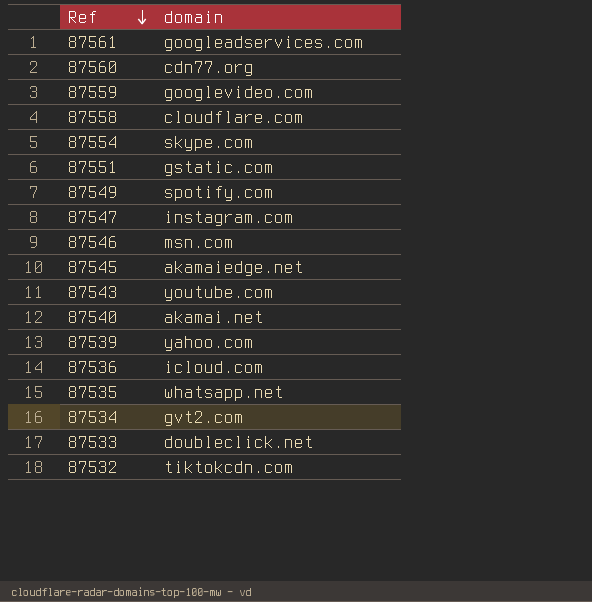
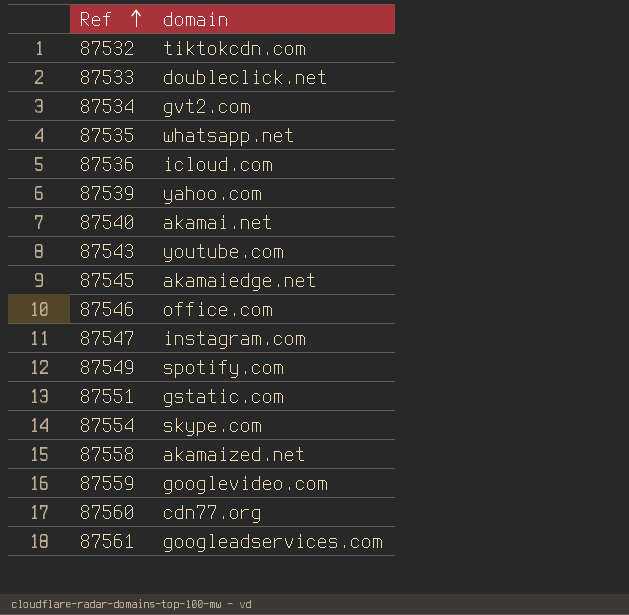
row order: Ref descending -> Ref ascending
87546 | domain: msn.com -> office.com
87558 | domain: cloudflare.com -> akamaized.net

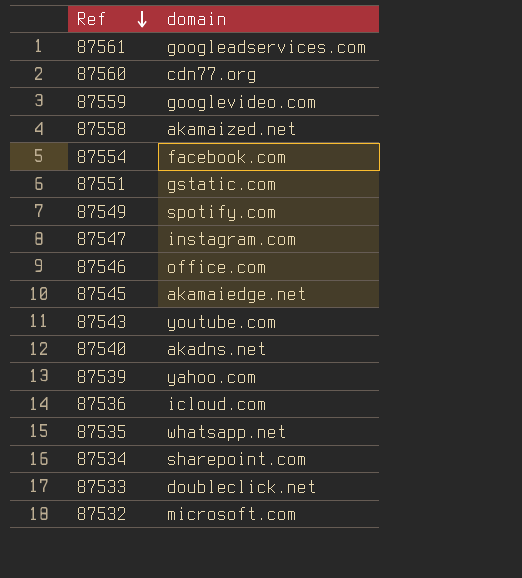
row order: Ref ascending -> Ref descending
87554 | domain: skype.com -> facebook.com
87540 | domain: akamai.net -> akadns.net
87534 | domain: gvt2.com -> sharepoint.com
87532 | domain: tiktokcdn.com -> microsoft.com

